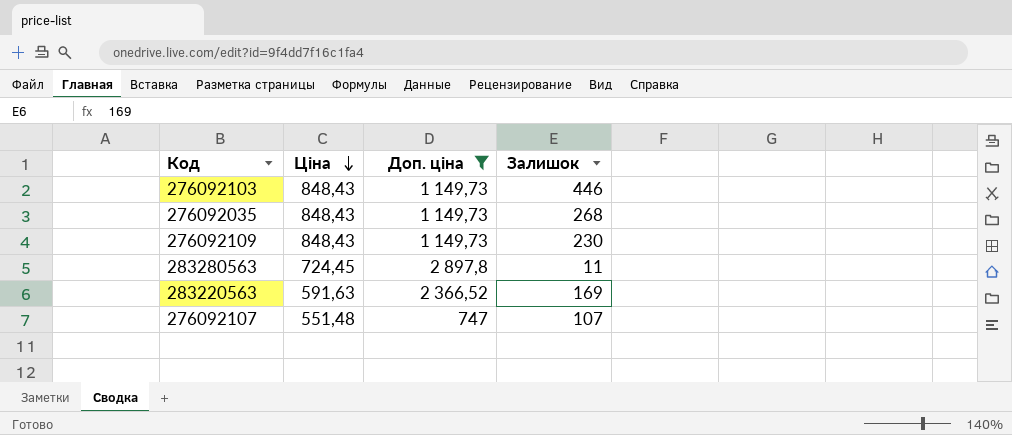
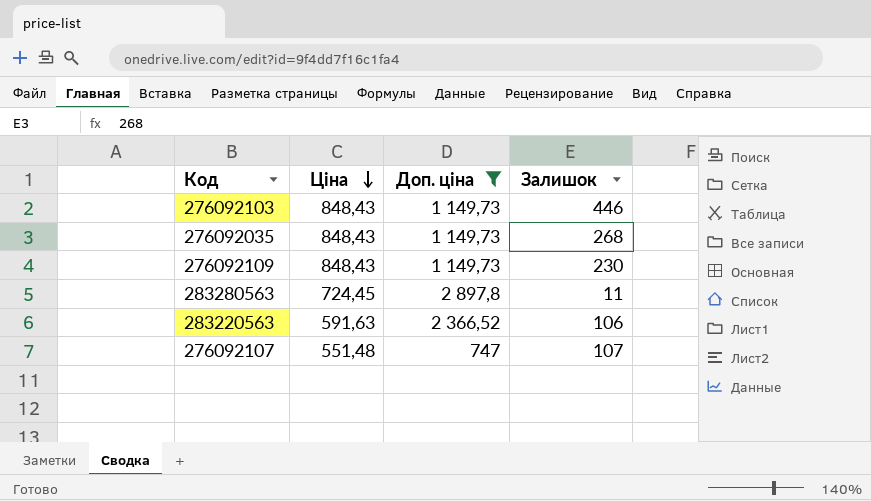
283220563 | Залишок: 169 -> 106

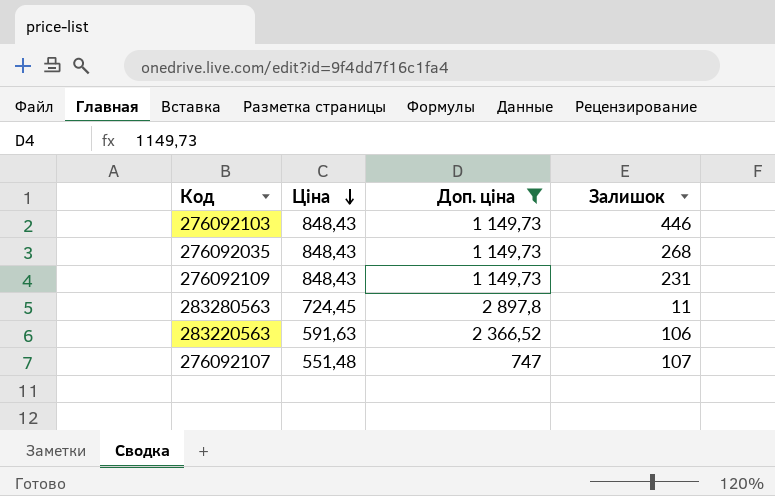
276092109 | Залишок: 230 -> 231

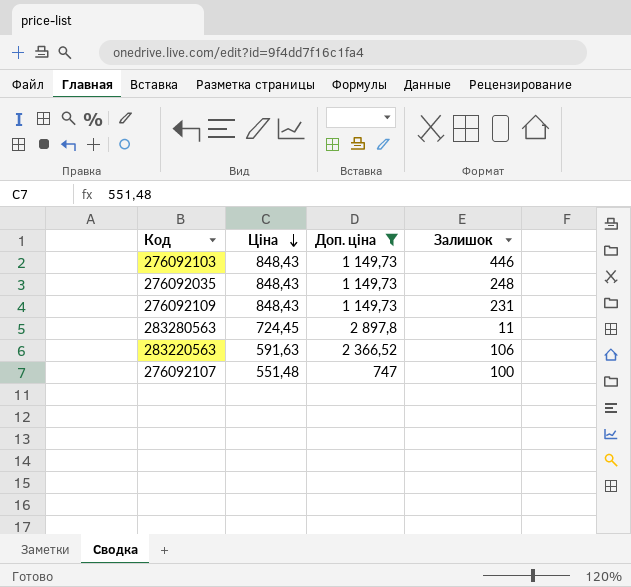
276092035 | Залишок: 268 -> 248
276092107 | Залишок: 107 -> 100

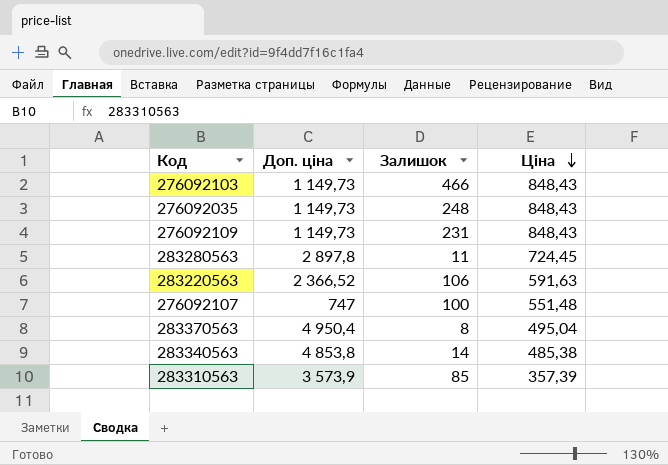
filter: Доп. ціна <= 2 897,8 -> none
column Ціна | position: 2 -> 4
276092103 | Залишок: 446 -> 466

